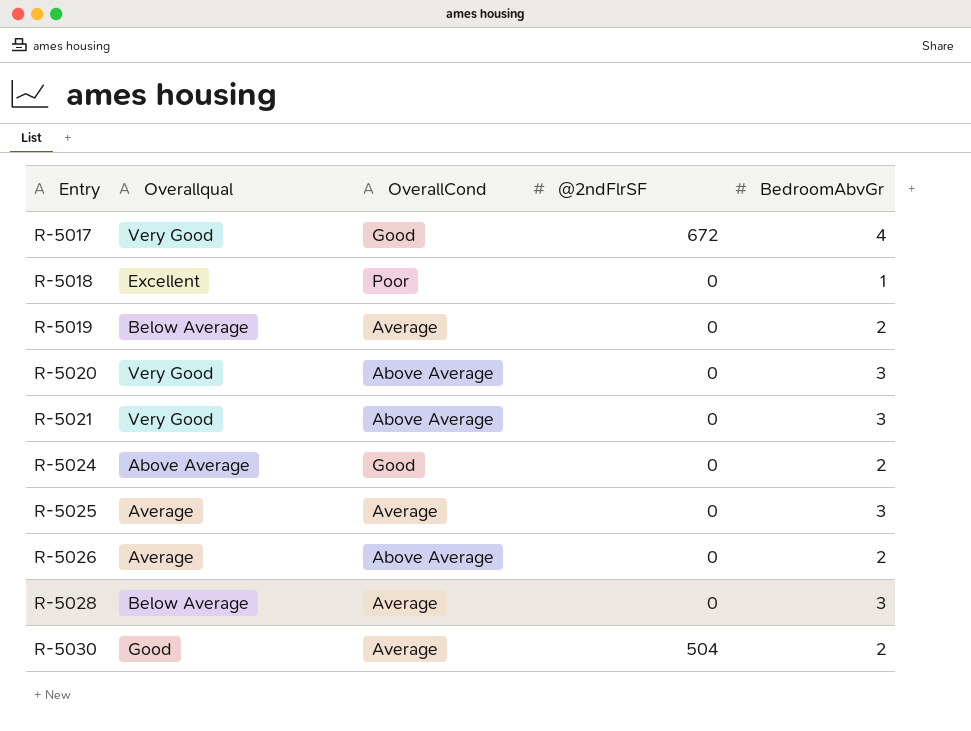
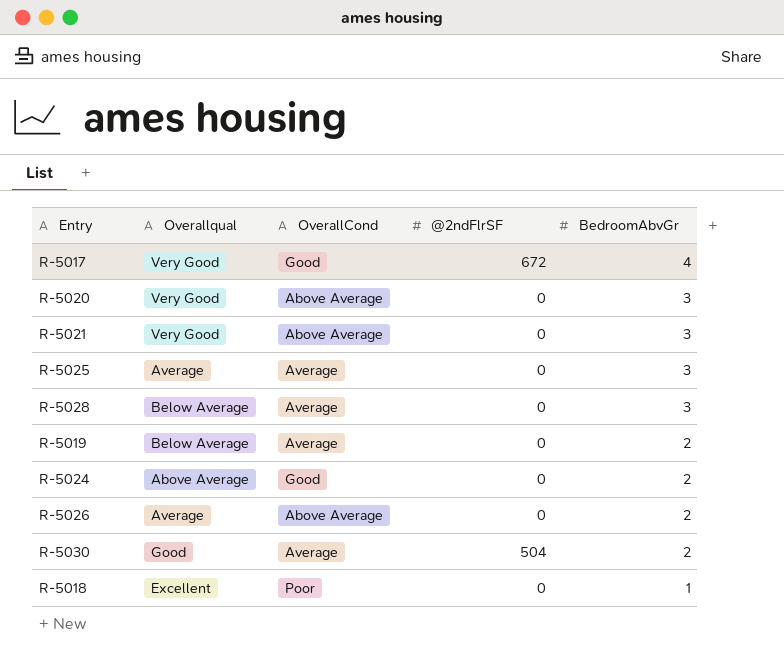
row order: Entry ascending -> BedroomAbvGr descending

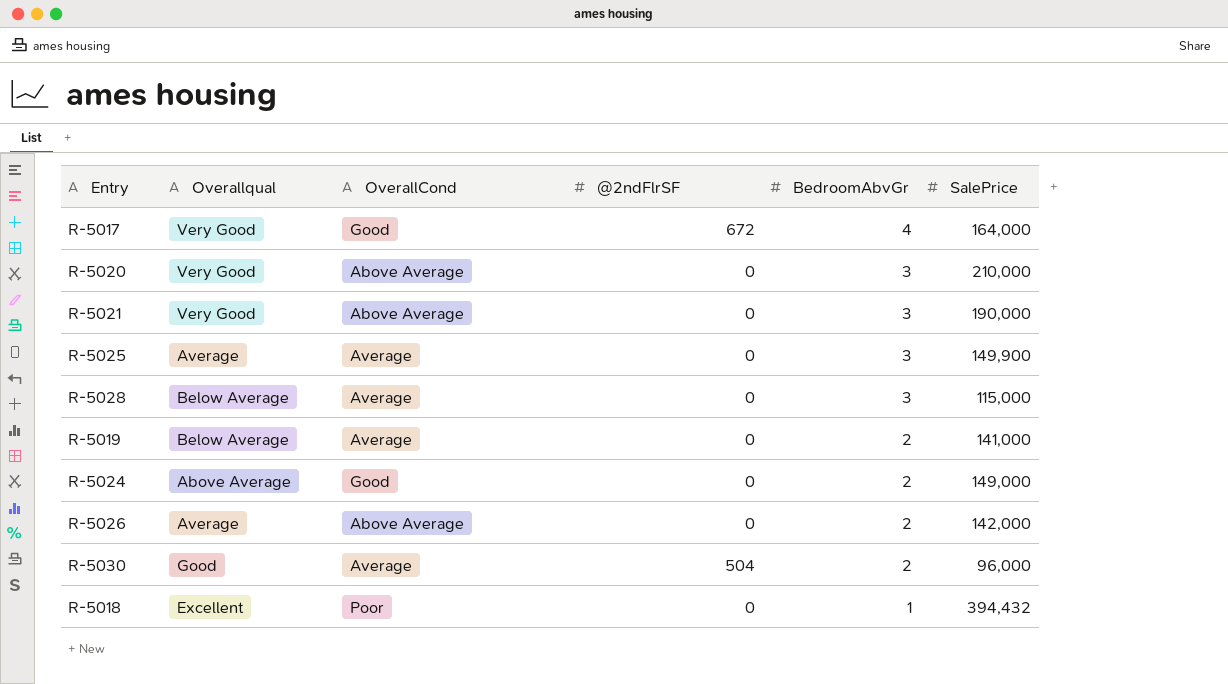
column SalePrice | position: none -> 6

